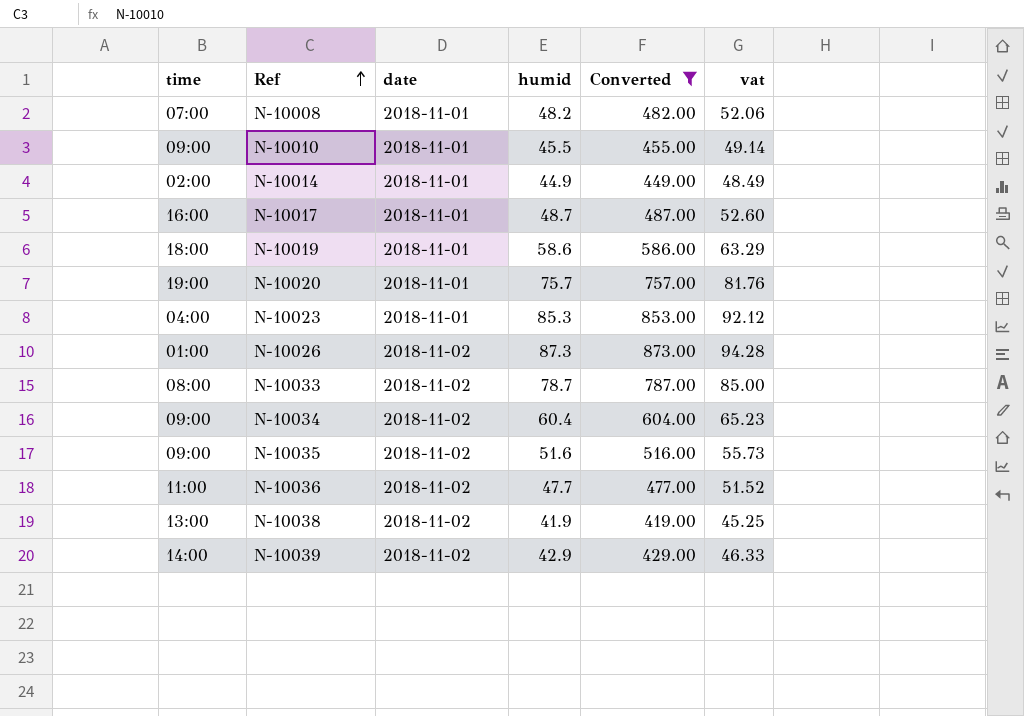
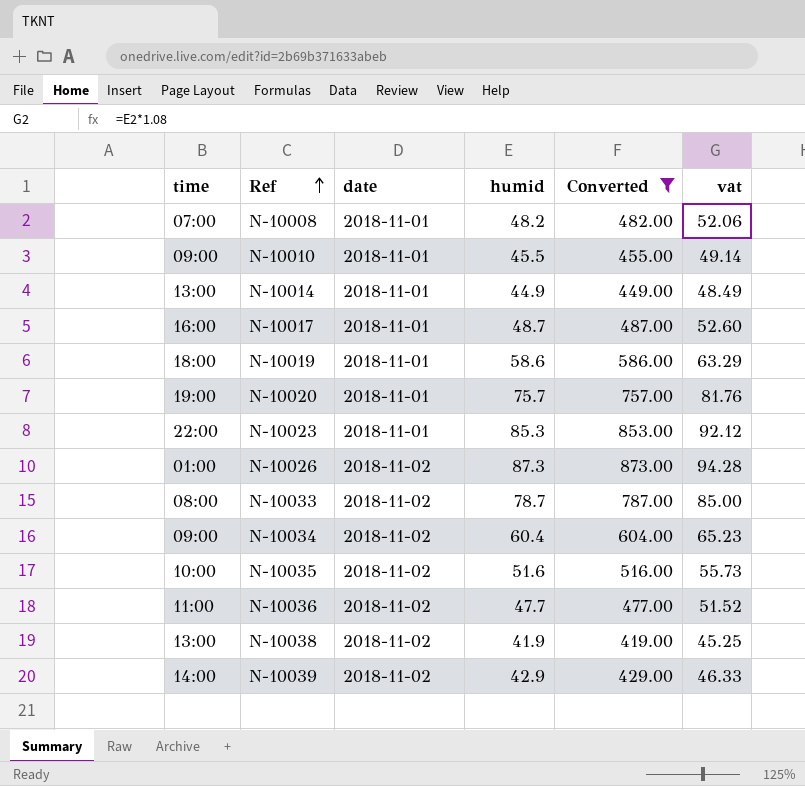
N-10014 | time: 02:00 -> 13:00
N-10023 | time: 04:00 -> 22:00
N-10035 | time: 09:00 -> 10:00

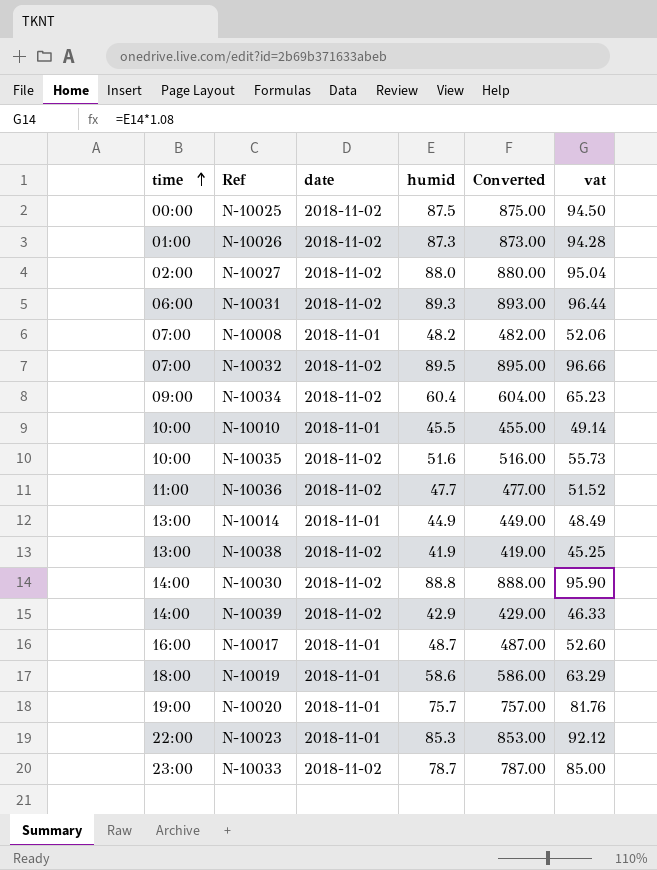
filter: Converted <= 873.00 -> none
row order: Ref ascending -> time ascending
N-10010 | time: 09:00 -> 10:00
N-10033 | time: 08:00 -> 23:00

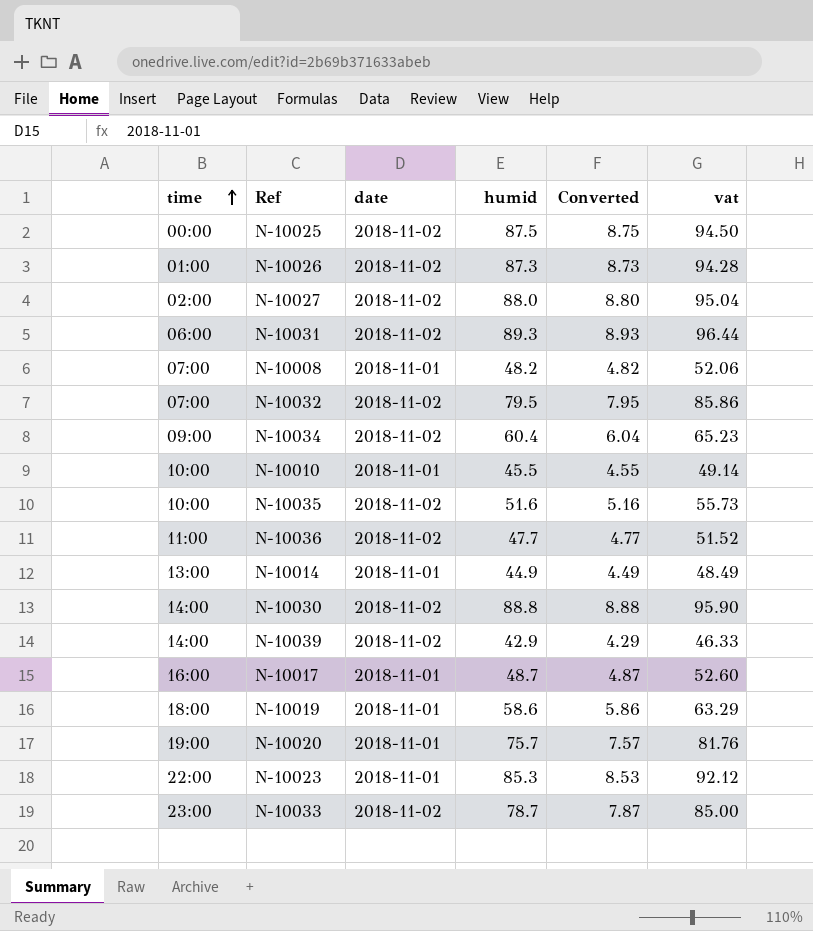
column Converted | formula: [humid] * 10 -> [humid] * 0.1
row N-10038: 13:00 | 2018-11-02 | 41.9 | 419.00 | 45.25 -> none
N-10032 | humid: 89.5 -> 79.5
N-10032 | vat: 96.66 -> 85.86

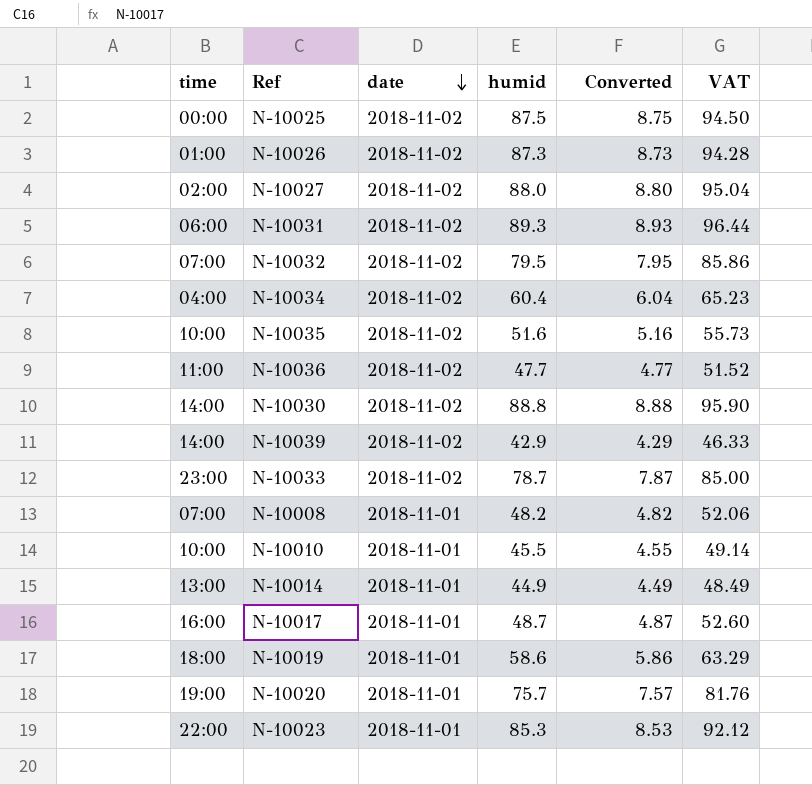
row order: time ascending -> date descending
column name: vat -> VAT
N-10034 | time: 09:00 -> 04:00

